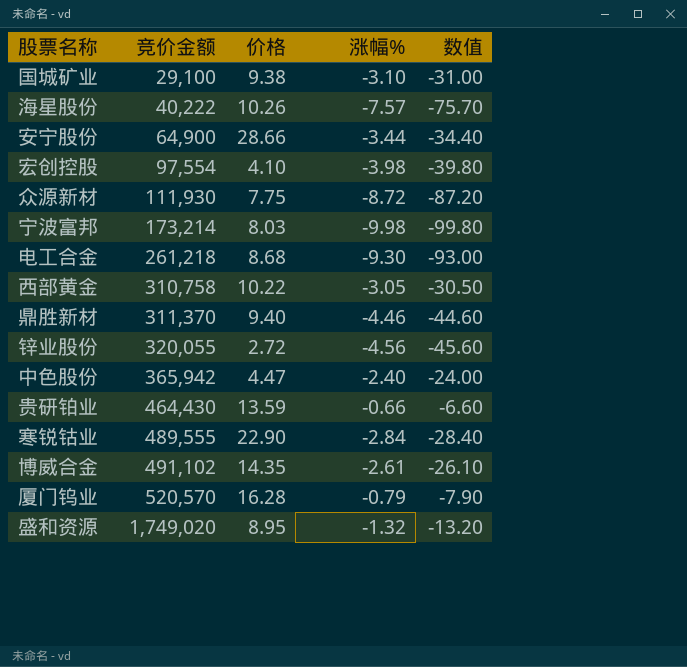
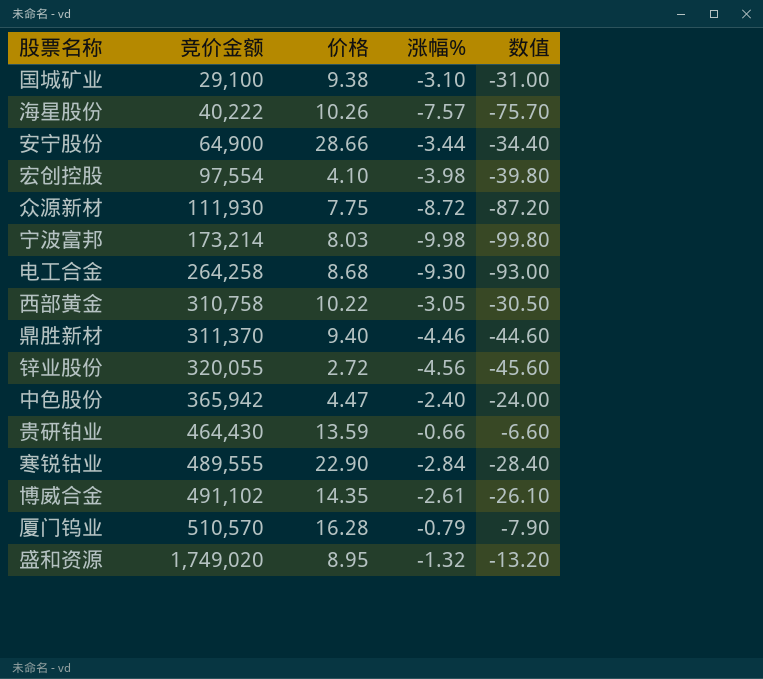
电工合金 | 竞价金额: 261,218 -> 264,258
厦门钨业 | 竞价金额: 520,570 -> 510,570

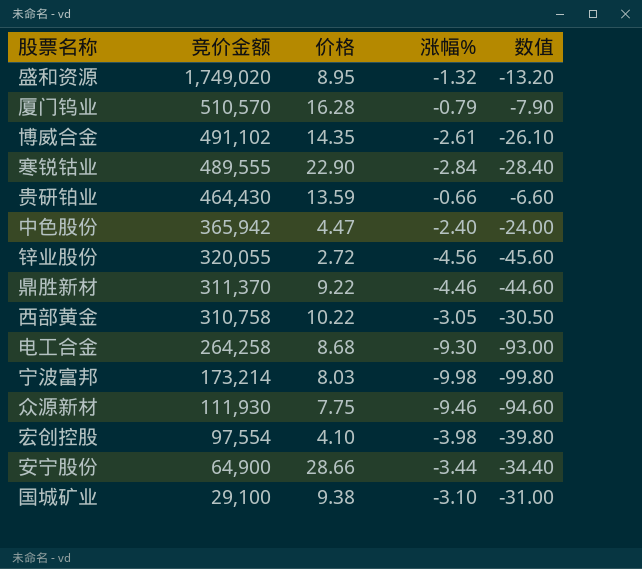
row order: 竞价金额 ascending -> 竞价金额 descending
row 海星股份: 40,222 | 10.26 | -7.57 | -75.70 -> none
鼎胜新材 | 价格: 9.40 -> 9.22
众源新材 | 涨幅%: -8.72 -> -9.46
众源新材 | 数值: -87.20 -> -94.60

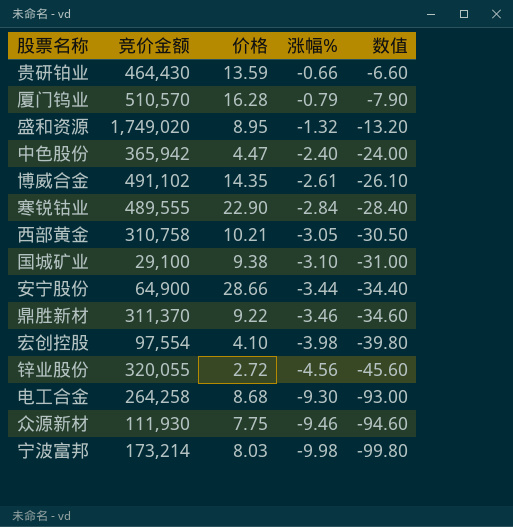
row order: 竞价金额 descending -> 涨幅% descending
西部黄金 | 价格: 10.22 -> 10.21
鼎胜新材 | 涨幅%: -4.46 -> -3.46
鼎胜新材 | 数值: -44.60 -> -34.60

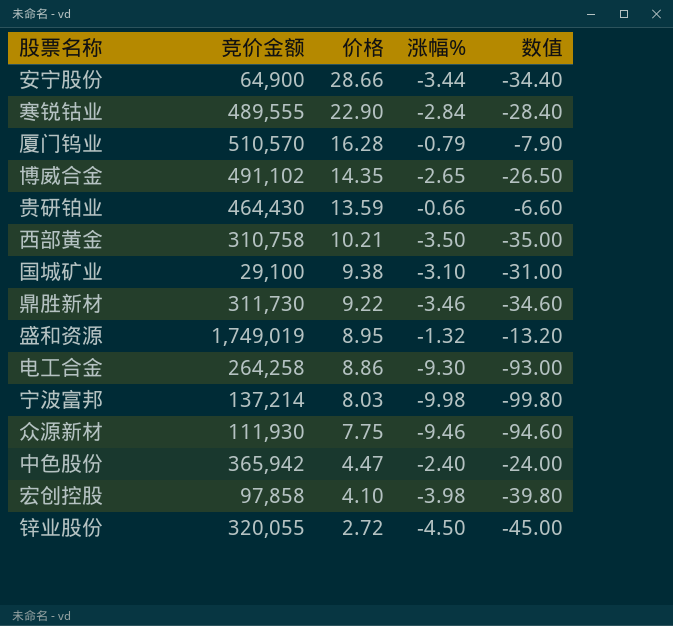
row order: 涨幅% descending -> 价格 descending
博威合金 | 涨幅%: -2.61 -> -2.65
博威合金 | 数值: -26.10 -> -26.50
西部黄金 | 涨幅%: -3.05 -> -3.50
西部黄金 | 数值: -30.50 -> -35.00
鼎胜新材 | 竞价金额: 311,370 -> 311,730
盛和资源 | 竞价金额: 1,749,020 -> 1,749,019
电工合金 | 价格: 8.68 -> 8.86
宁波富邦 | 竞价金额: 173,214 -> 137,214
宏创控股 | 竞价金额: 97,554 -> 97,858
锌业股份 | 涨幅%: -4.56 -> -4.50
锌业股份 | 数值: -45.60 -> -45.00

